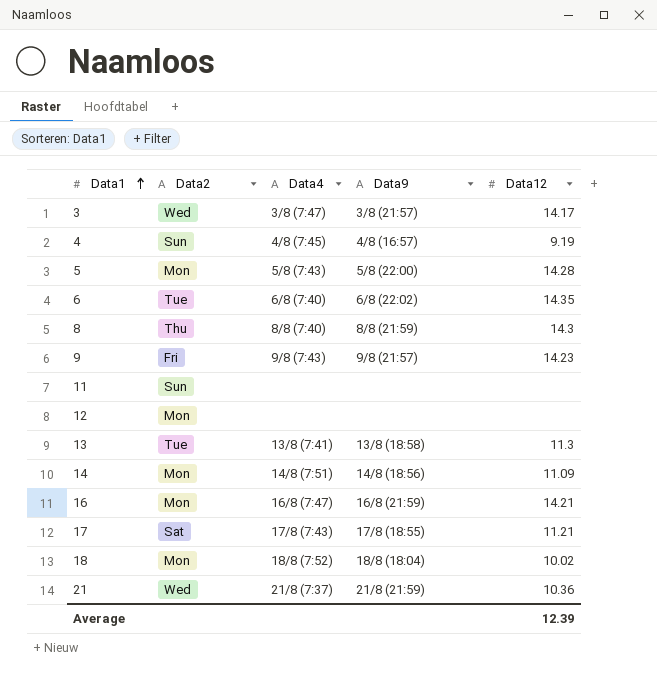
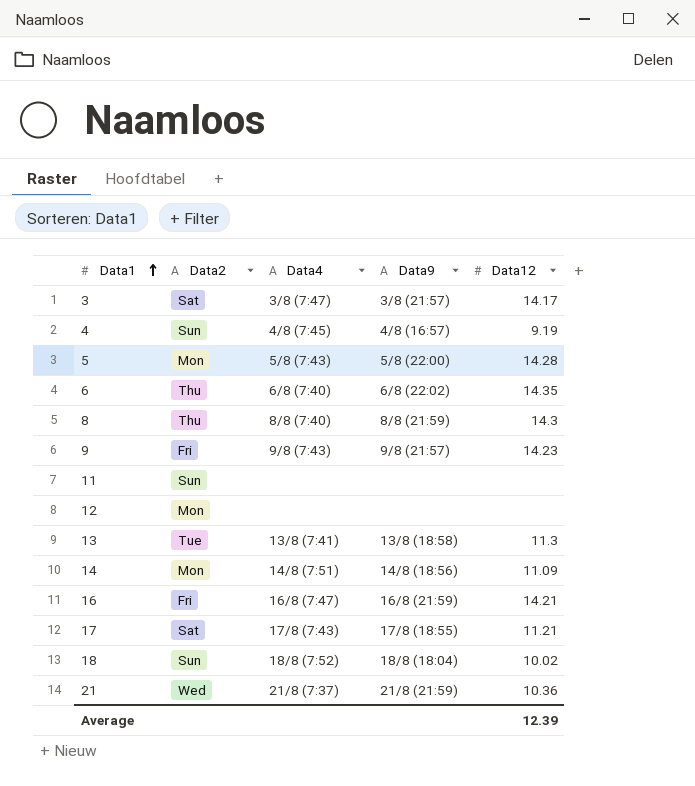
3 | Data2: Wed -> Sat
6 | Data2: Tue -> Thu
16 | Data2: Mon -> Fri
18 | Data2: Mon -> Sun

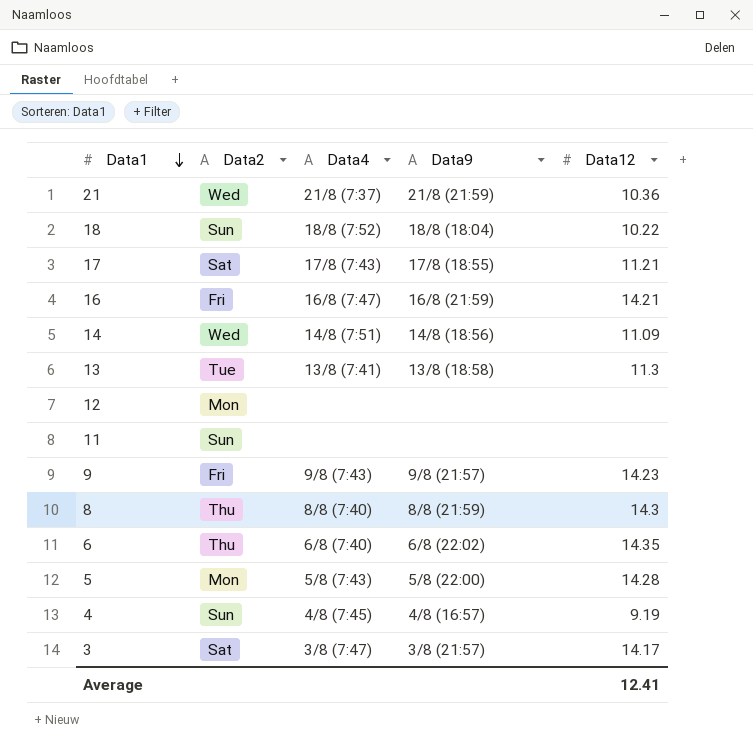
row order: Data1 ascending -> Data1 descending
18 | Data12: 10.02 -> 10.22
14 | Data2: Mon -> Wed
Average | Data12: 12.39 -> 12.41

